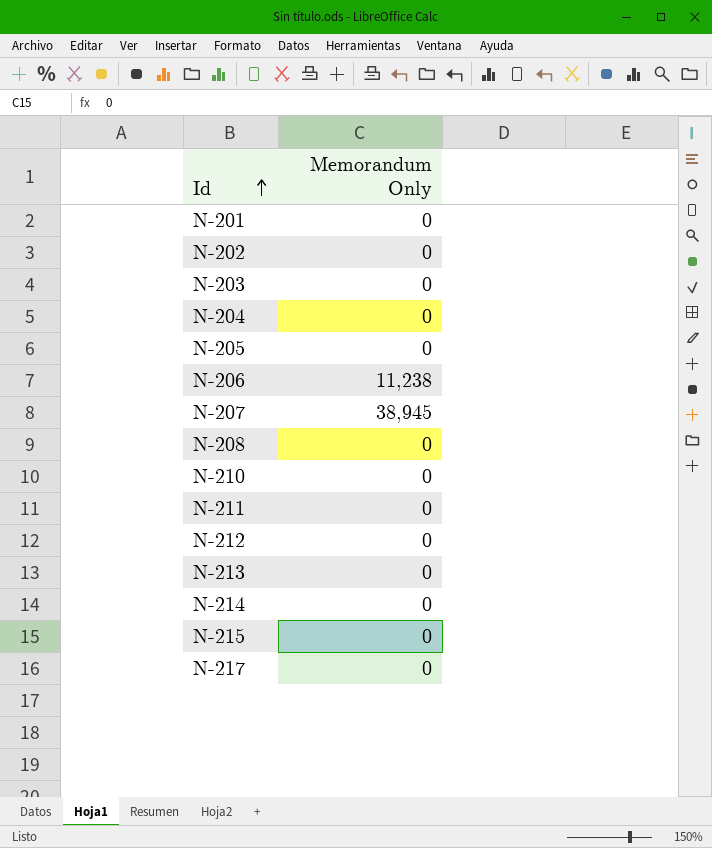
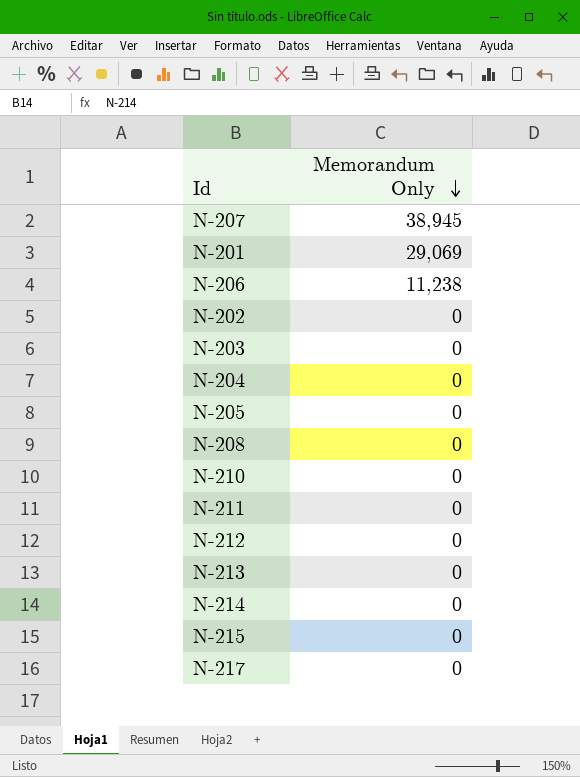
row order: Id ascending -> Memorandum Only descending
N-201 | Memorandum Only: 0 -> 29,069

